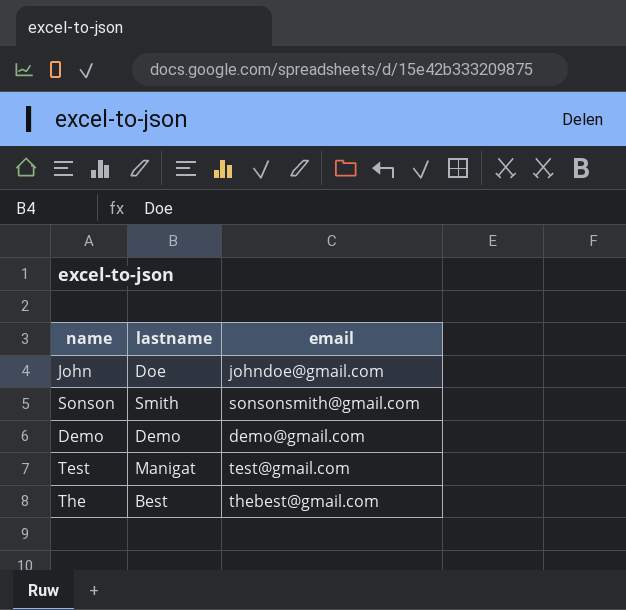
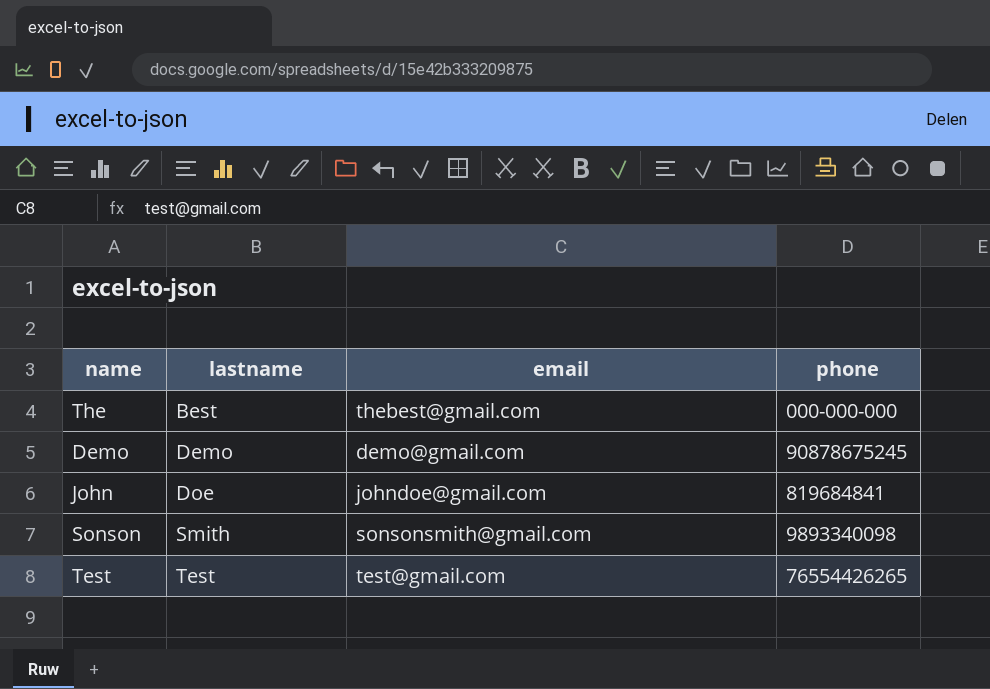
row order: none -> lastname ascending
column phone | position: none -> 4
Test | lastname: Manigat -> Test

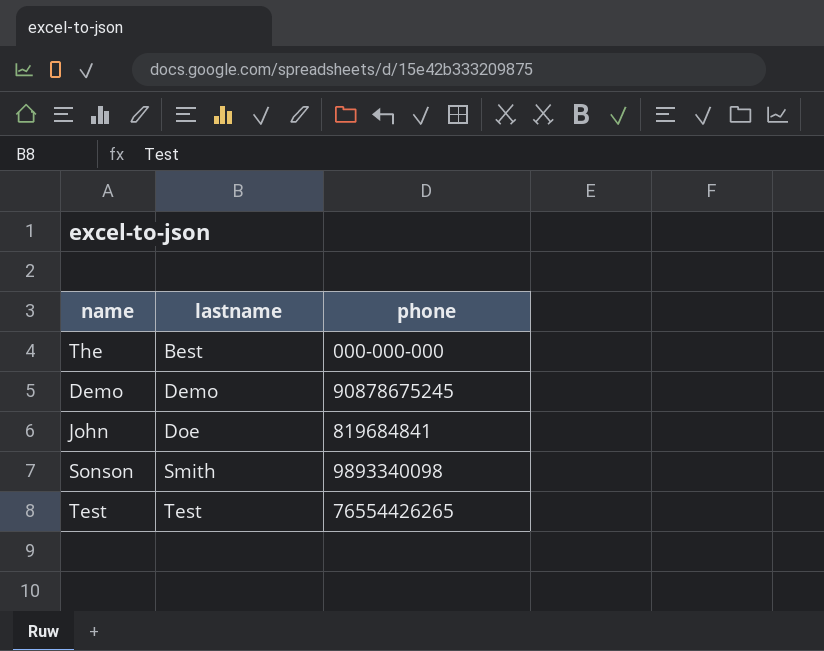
column email | position: 3 -> none

